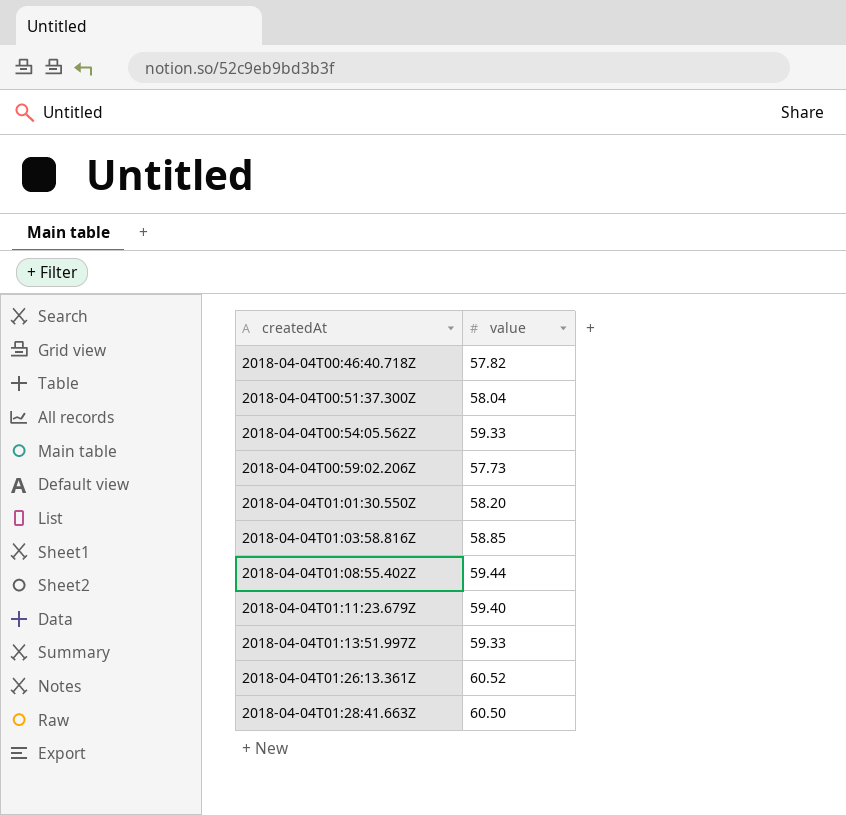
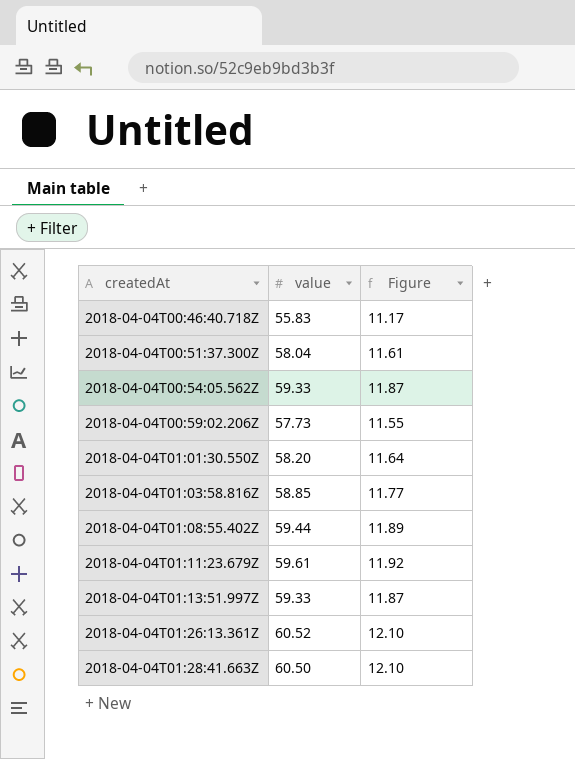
column Figure | formula: none -> [value] * 0.2
2018-04-04T00:46:40.718Z | value: 57.82 -> 55.83
2018-04-04T01:11:23.679Z | value: 59.40 -> 59.61

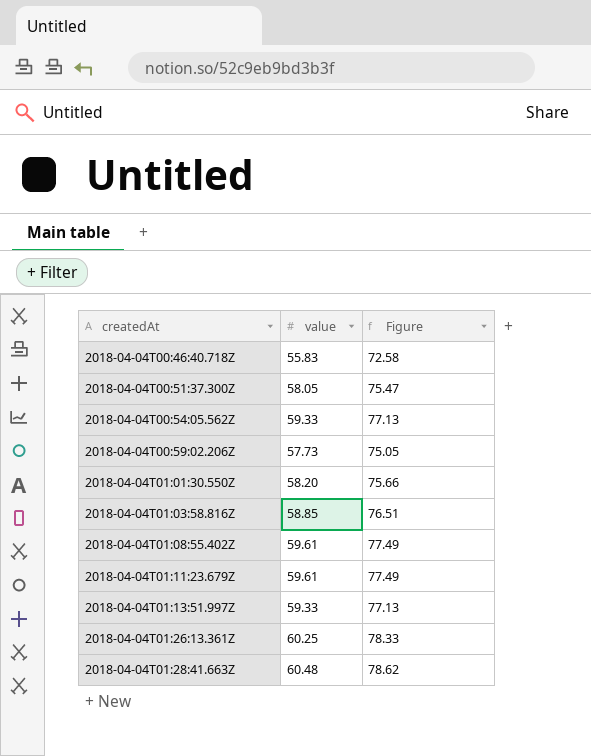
column Figure | formula: [value] * 0.2 -> [value] * 1.3
2018-04-04T00:51:37.300Z | value: 58.04 -> 58.05
2018-04-04T01:08:55.402Z | value: 59.44 -> 59.61
2018-04-04T01:26:13.361Z | value: 60.52 -> 60.25
2018-04-04T01:28:41.663Z | value: 60.50 -> 60.48

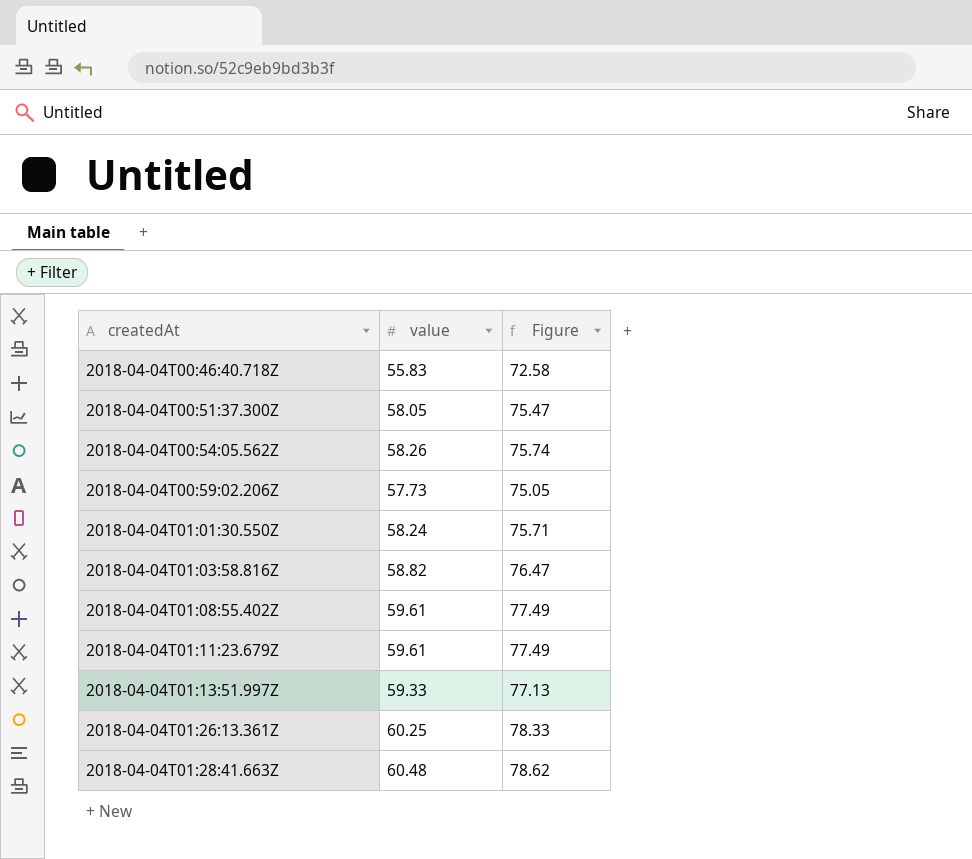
2018-04-04T00:54:05.562Z | value: 59.33 -> 58.26
2018-04-04T00:54:05.562Z | Figure: 77.13 -> 75.74
2018-04-04T01:01:30.550Z | value: 58.20 -> 58.24
2018-04-04T01:01:30.550Z | Figure: 75.66 -> 75.71
2018-04-04T01:03:58.816Z | value: 58.85 -> 58.82
2018-04-04T01:03:58.816Z | Figure: 76.51 -> 76.47

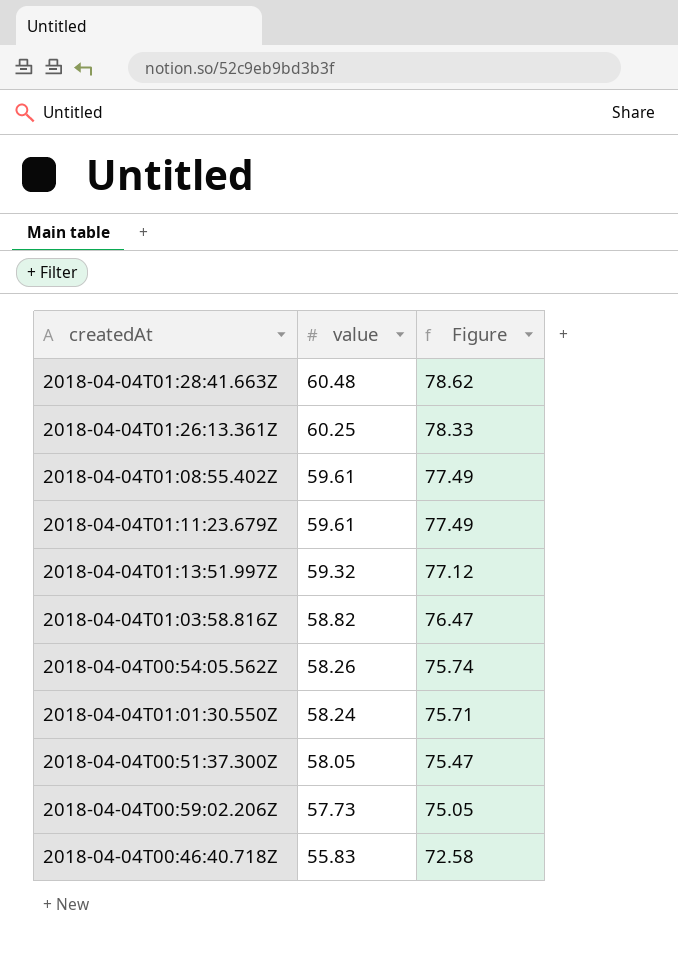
row order: createdAt ascending -> value descending
2018-04-04T01:13:51.997Z | value: 59.33 -> 59.32
2018-04-04T01:13:51.997Z | Figure: 77.13 -> 77.12

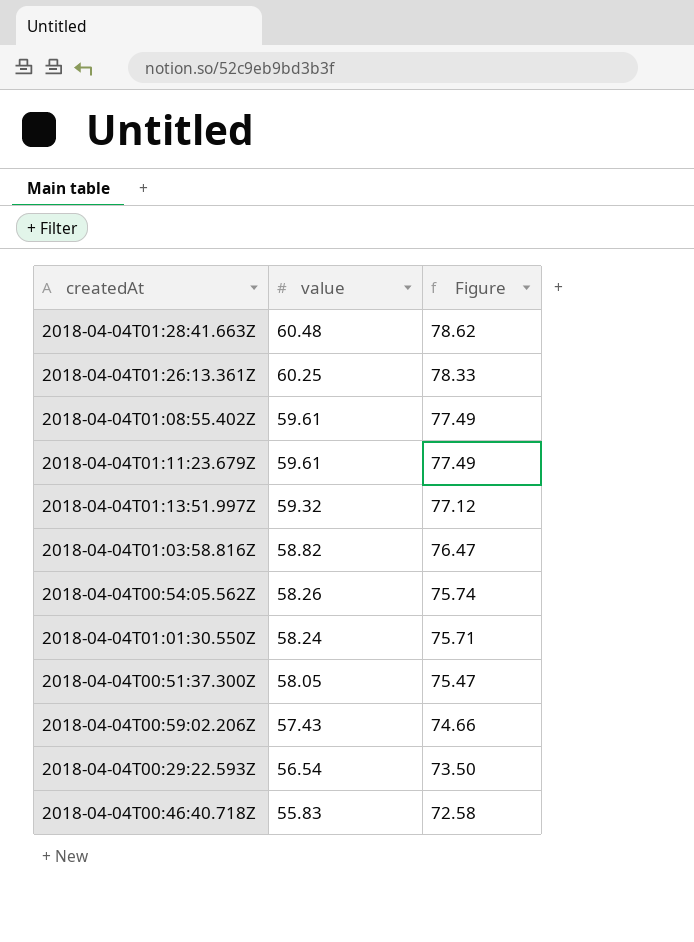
2018-04-04T00:59:02.206Z | value: 57.73 -> 57.43
2018-04-04T00:59:02.206Z | Figure: 75.05 -> 74.66
row 2018-04-04T00:29:22.593Z: none -> 56.54 | 73.50

